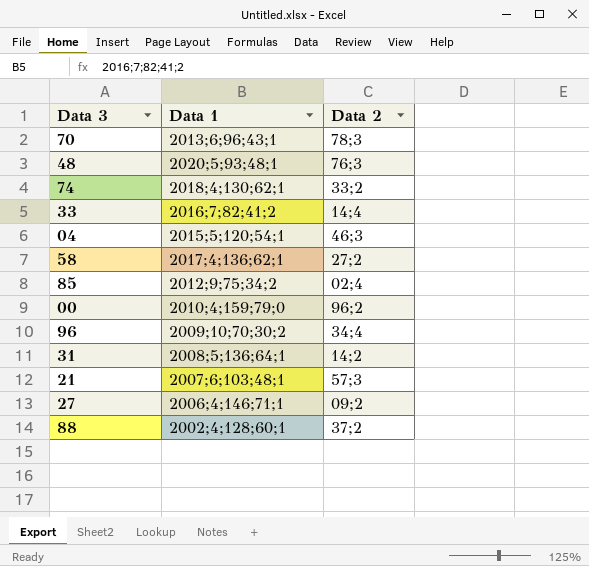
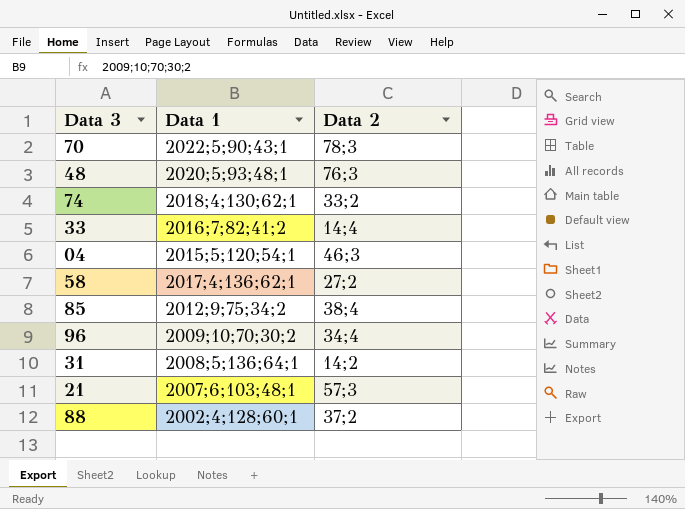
row 00: 2010;4;159;79;0 | 96;2 -> none
row 27: 2006;4;146;71;1 | 09;2 -> none
70 | Data 1: 2013;6;96;43;1 -> 2022;5;90;43;1
85 | Data 2: 02;4 -> 38;4

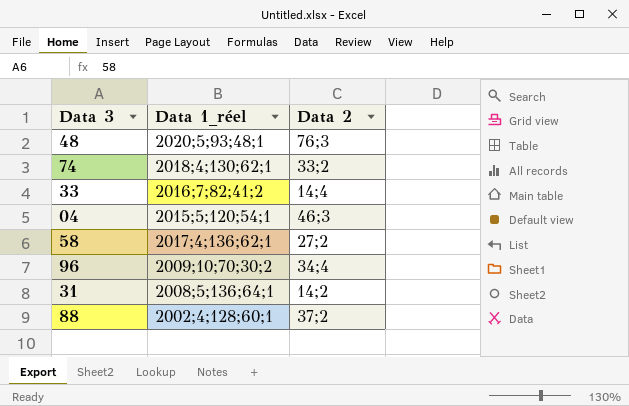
column name: Data 1 -> Data 1_réel
row 70: 2022;5;90;43;1 | 78;3 -> none
row 85: 2012;9;75;34;2 | 38;4 -> none
row 21: 2007;6;103;48;1 | 57;3 -> none

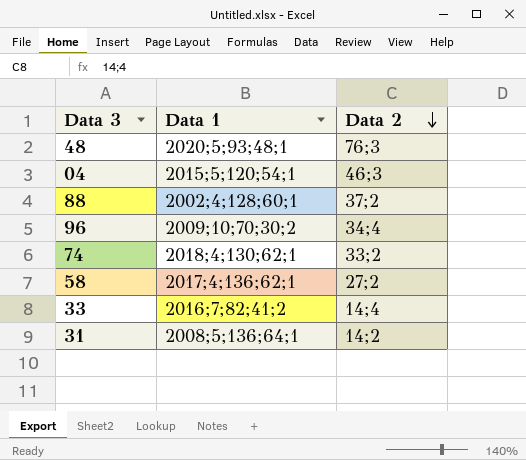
row order: none -> Data 2 descending
column name: Data 1_réel -> Data 1

